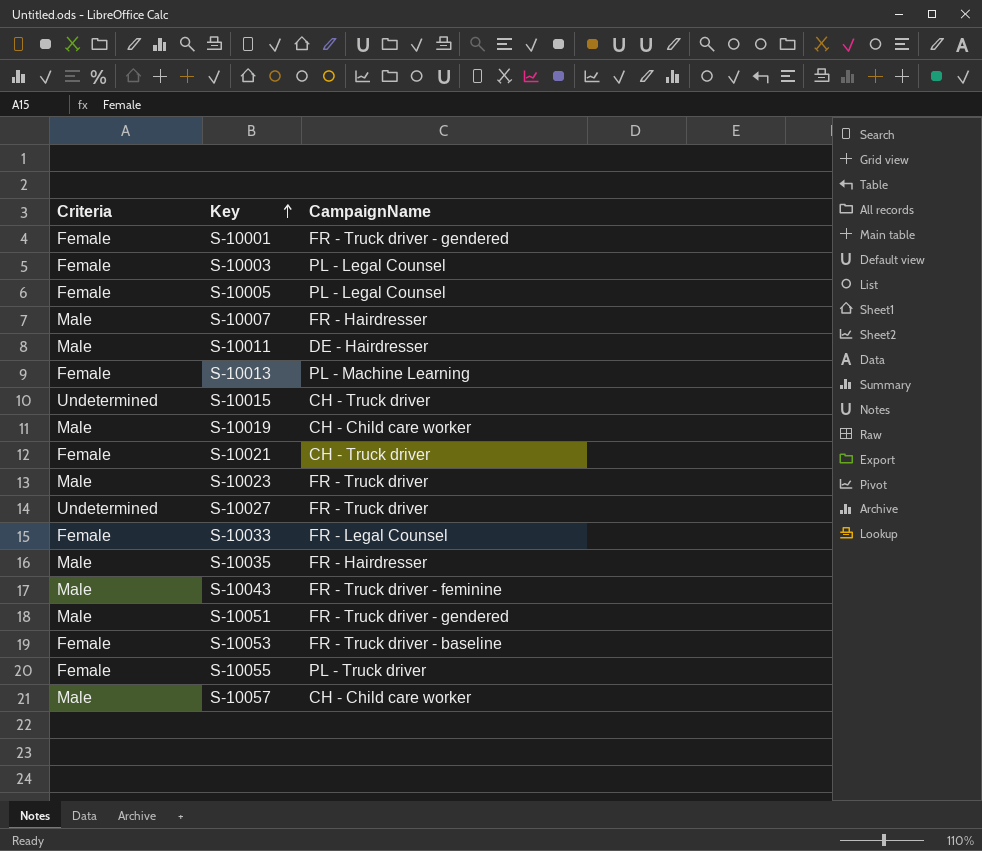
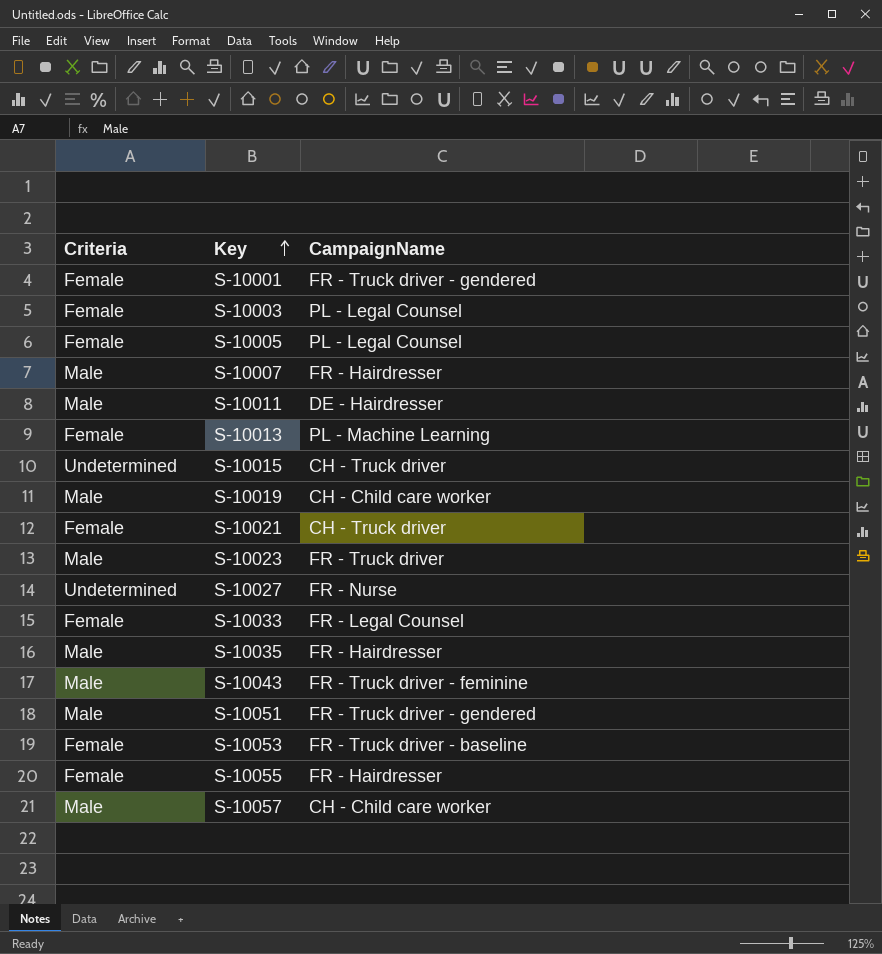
S-10027 | CampaignName: FR - Truck driver -> FR - Nurse
S-10055 | CampaignName: PL - Truck driver -> FR - Hairdresser

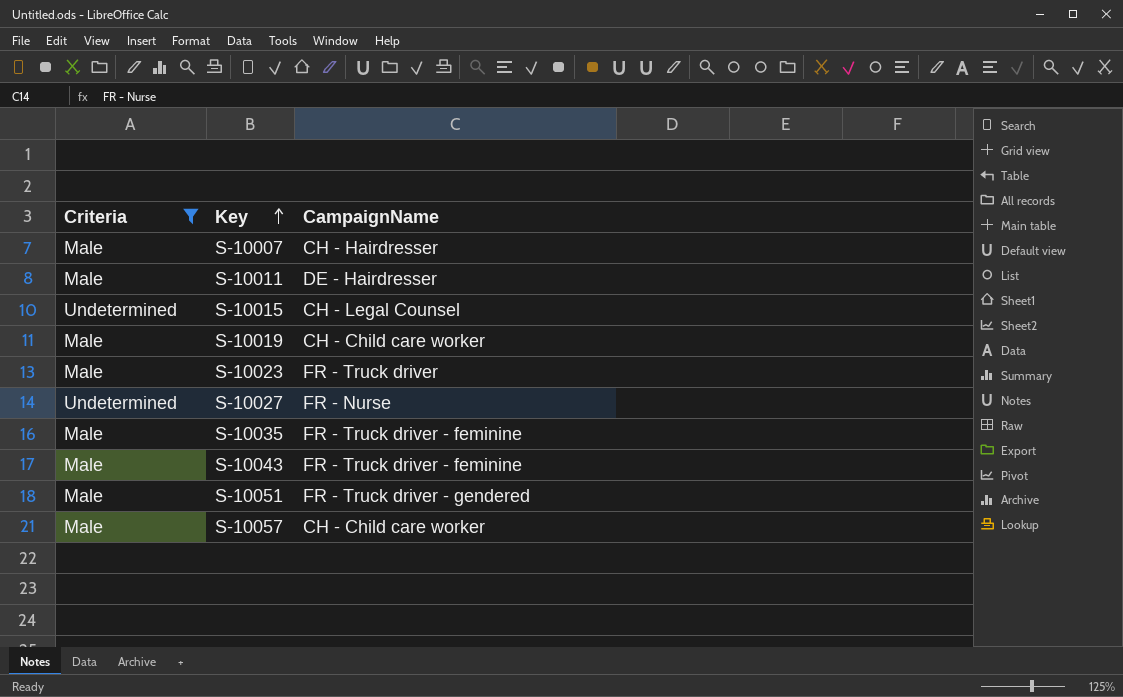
filter: none -> Criteria != Female
S-10007 | CampaignName: FR - Hairdresser -> CH - Hairdresser
S-10015 | CampaignName: CH - Truck driver -> CH - Legal Counsel
S-10035 | CampaignName: FR - Hairdresser -> FR - Truck driver - feminine

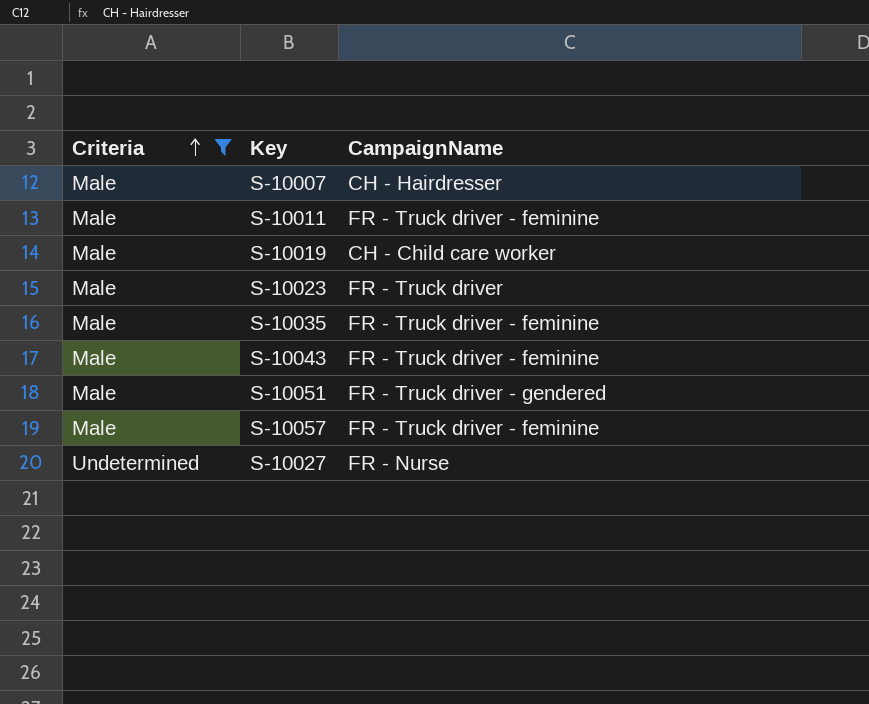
row order: Key ascending -> Criteria ascending
row S-10015: Undetermined | CH - Legal Counsel -> none
S-10011 | CampaignName: DE - Hairdresser -> FR - Truck driver - feminine
S-10057 | CampaignName: CH - Child care worker -> FR - Truck driver - feminine

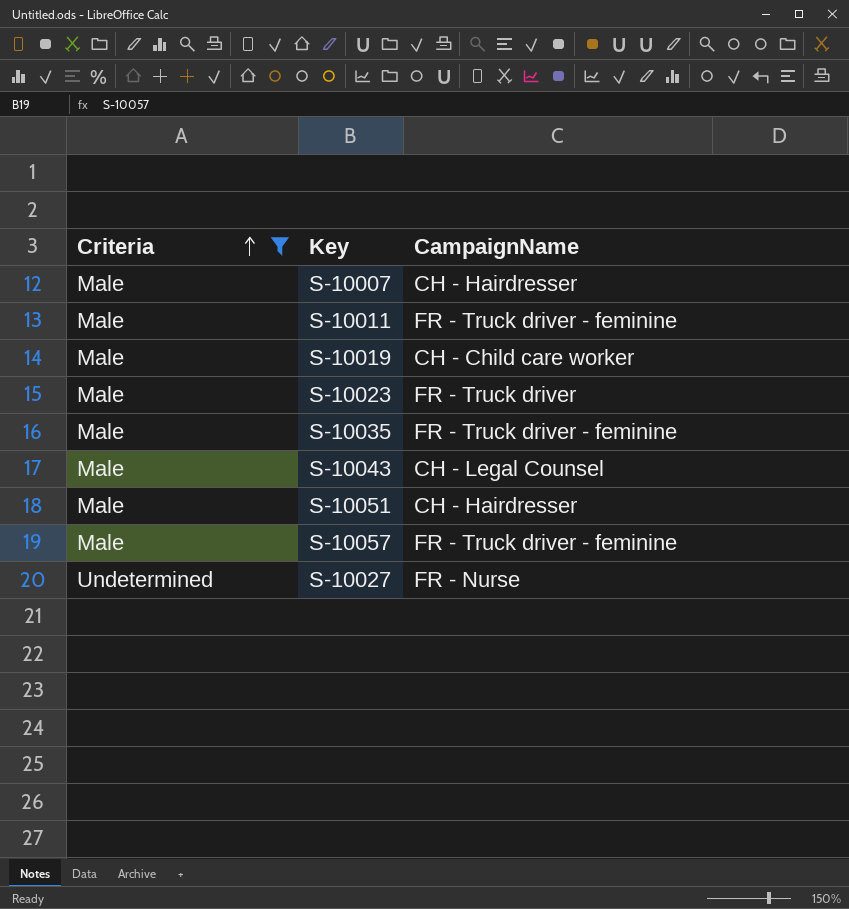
S-10043 | CampaignName: FR - Truck driver - feminine -> CH - Legal Counsel
S-10051 | CampaignName: FR - Truck driver - gendered -> CH - Hairdresser

